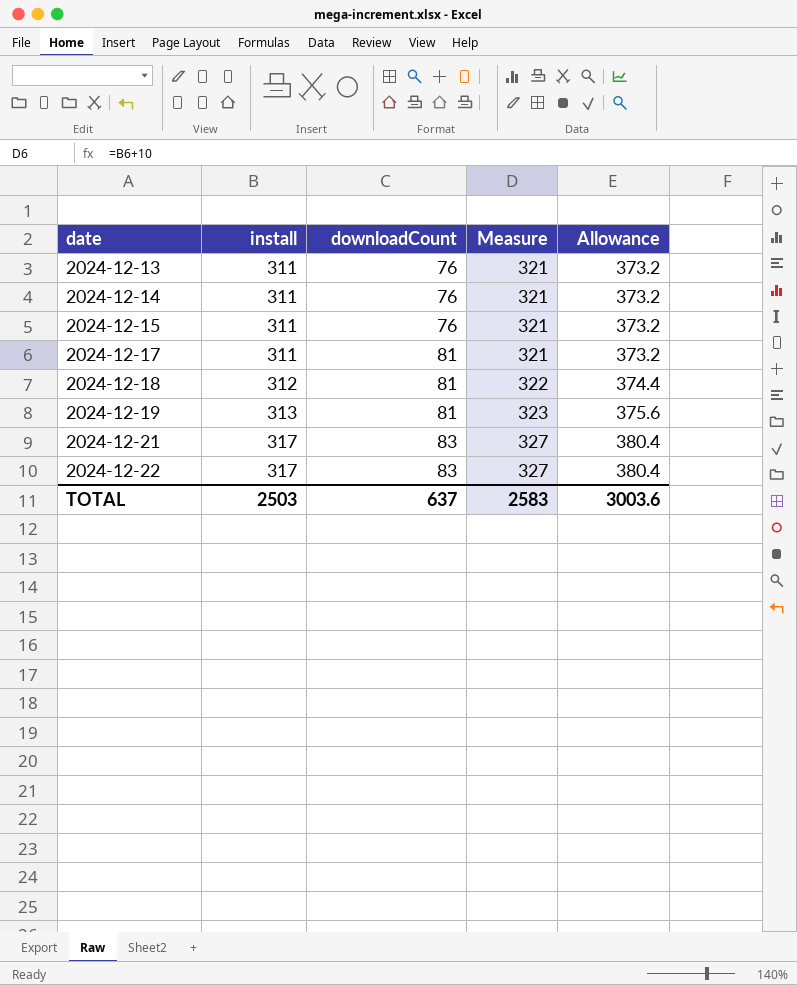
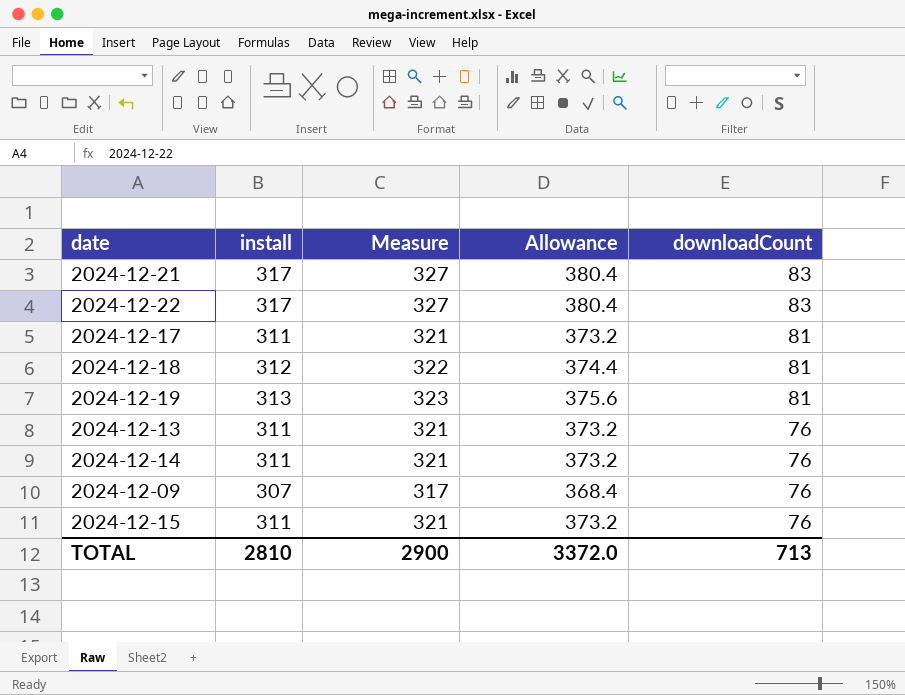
row order: date ascending -> downloadCount descending
column downloadCount | position: 3 -> 5
row 2024-12-09: none -> 307 | 317 | 368.4 | 76
TOTAL | install: 2503 -> 2810
TOTAL | Measure: 2583 -> 2900
TOTAL | Allowance: 3003.6 -> 3372.0
TOTAL | downloadCount: 637 -> 713

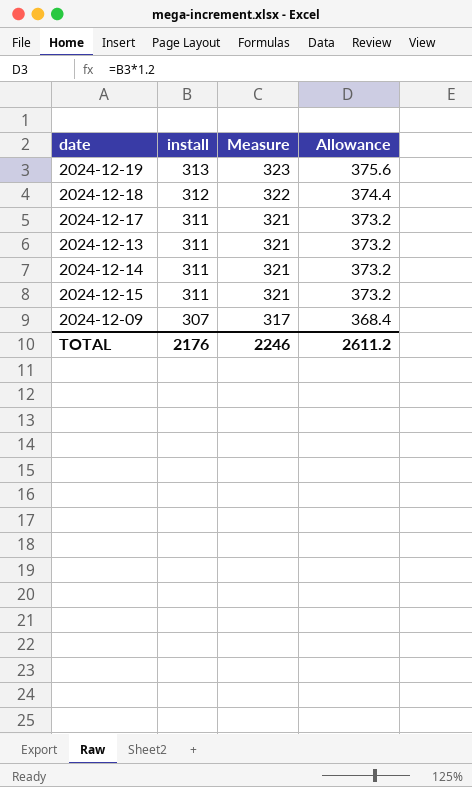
row order: downloadCount descending -> install descending
column downloadCount | position: 5 -> none
row 2024-12-21: 317 | 327 | 380.4 | 83 -> none
row 2024-12-22: 317 | 327 | 380.4 | 83 -> none
TOTAL | install: 2810 -> 2176
TOTAL | Measure: 2900 -> 2246
TOTAL | Allowance: 3372.0 -> 2611.2

